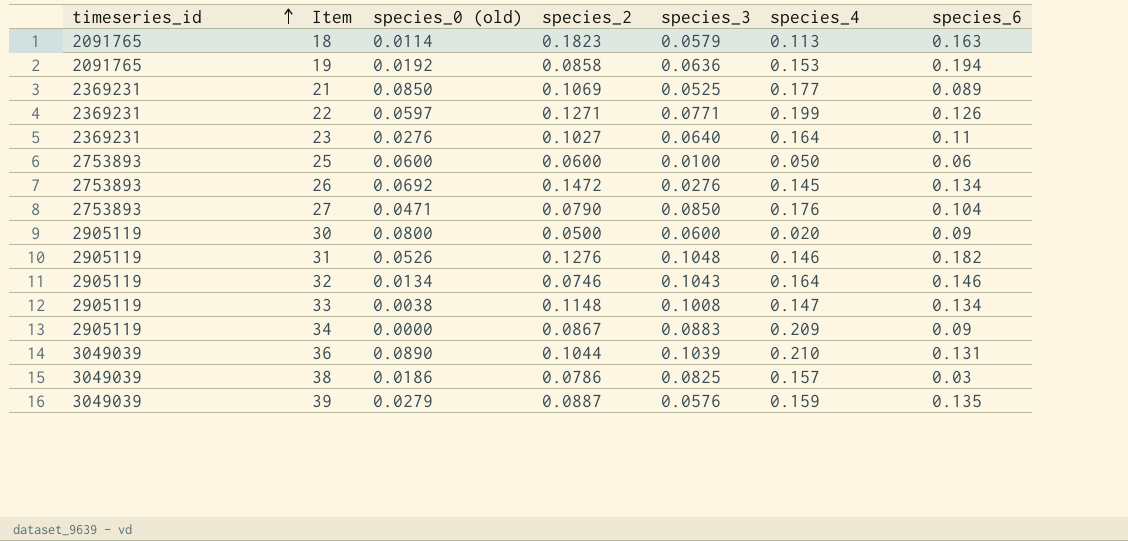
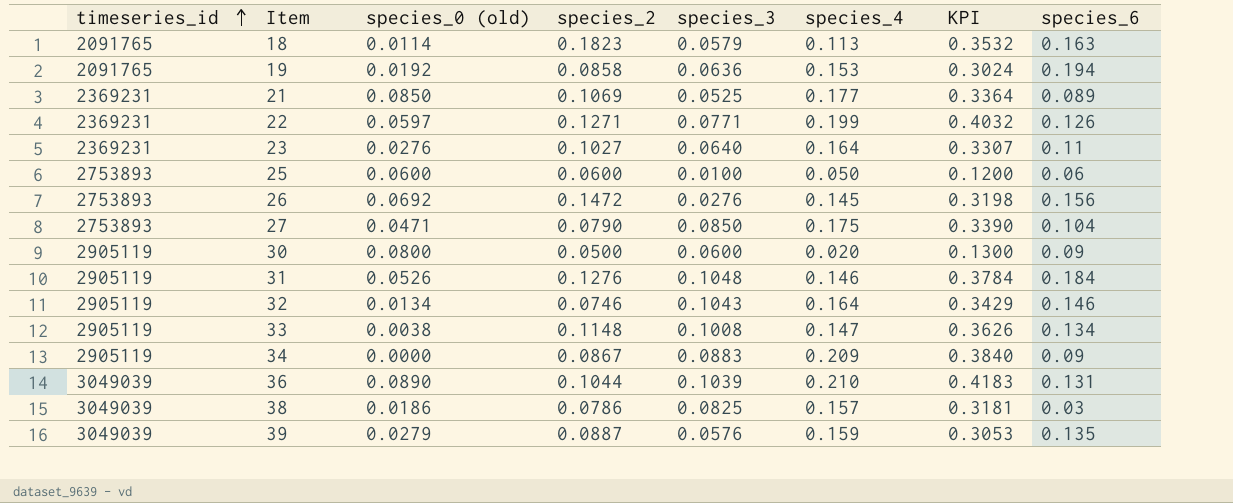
column KPI | formula: none -> [species_2] + [species_3] + [species_4]
26 | species_6: 0.134 -> 0.156
27 | species_4: 0.176 -> 0.175
31 | species_6: 0.182 -> 0.184

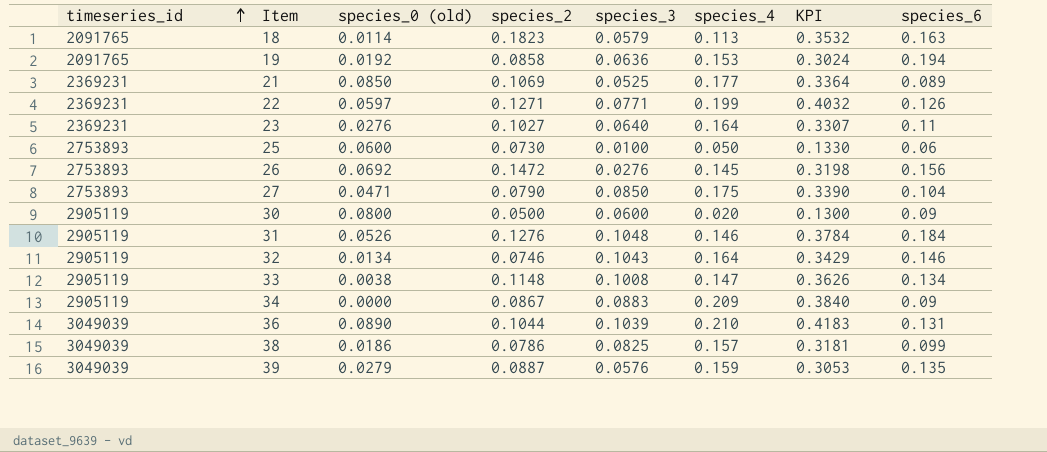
25 | species_2: 0.0600 -> 0.0730
25 | KPI: 0.1200 -> 0.1330
38 | species_6: 0.03 -> 0.099

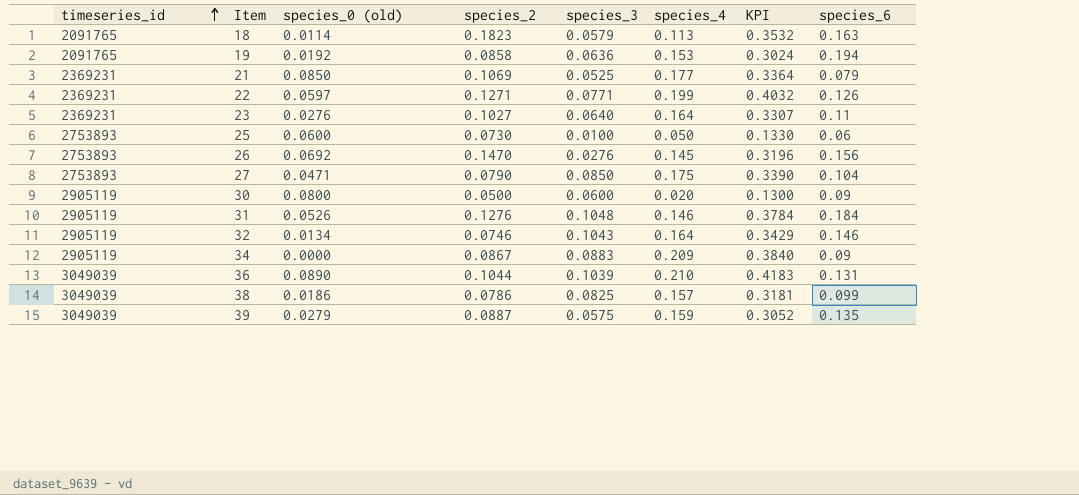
row 33: 2905119 | 0.0038 | 0.1148 | 0.1008 | 0.147 | 0.3626 | 0.134 -> none
21 | species_6: 0.089 -> 0.079
26 | species_2: 0.1472 -> 0.1470
26 | KPI: 0.3198 -> 0.3196
39 | species_3: 0.0576 -> 0.0575
39 | KPI: 0.3053 -> 0.3052

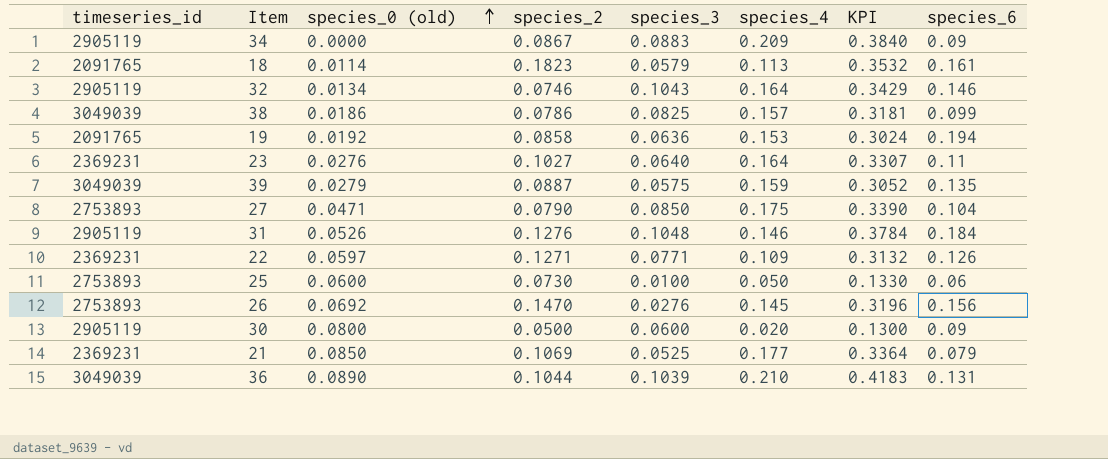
row order: timeseries_id ascending -> species_0 (old) ascending
18 | species_6: 0.163 -> 0.161
22 | species_4: 0.199 -> 0.109
22 | KPI: 0.4032 -> 0.3132

